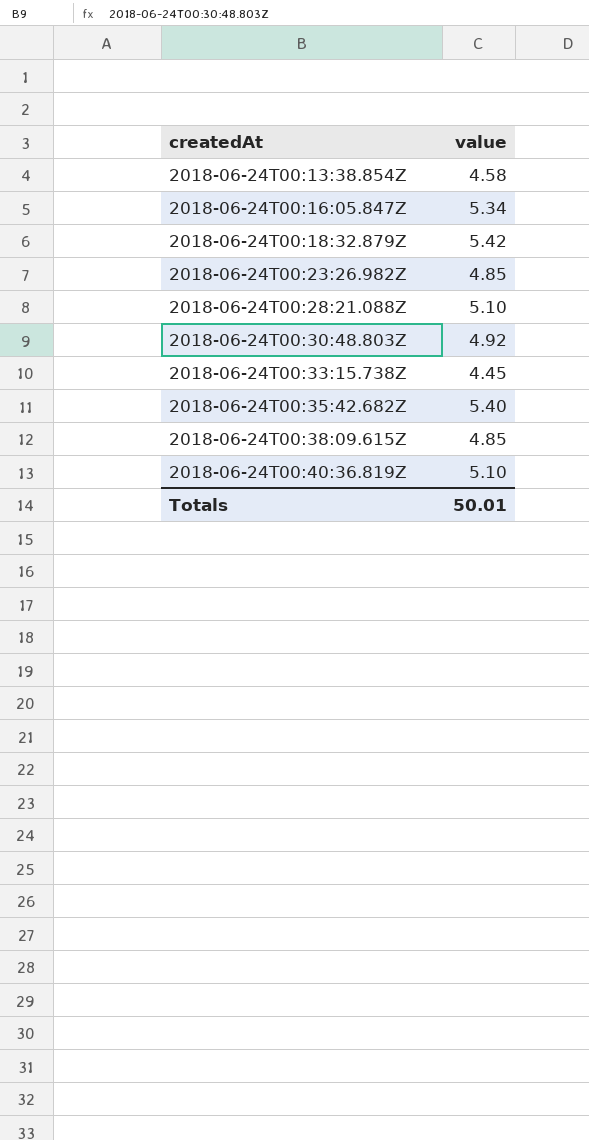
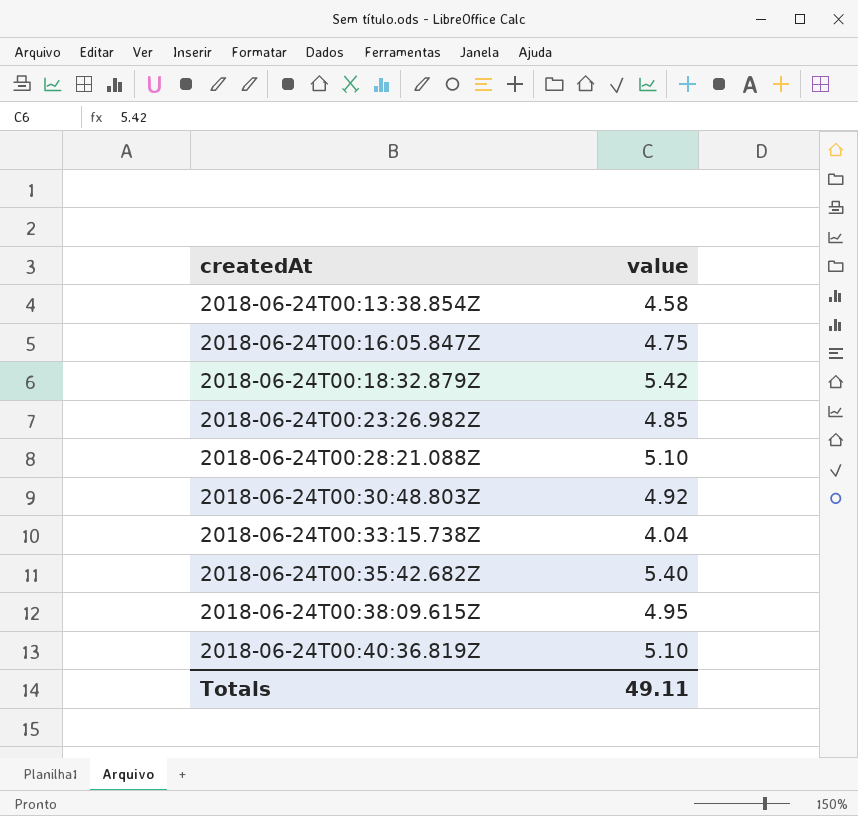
2018-06-24T00:16:05.847Z | value: 5.34 -> 4.75
2018-06-24T00:33:15.738Z | value: 4.45 -> 4.04
2018-06-24T00:38:09.615Z | value: 4.85 -> 4.95
Totals | value: 50.01 -> 49.11

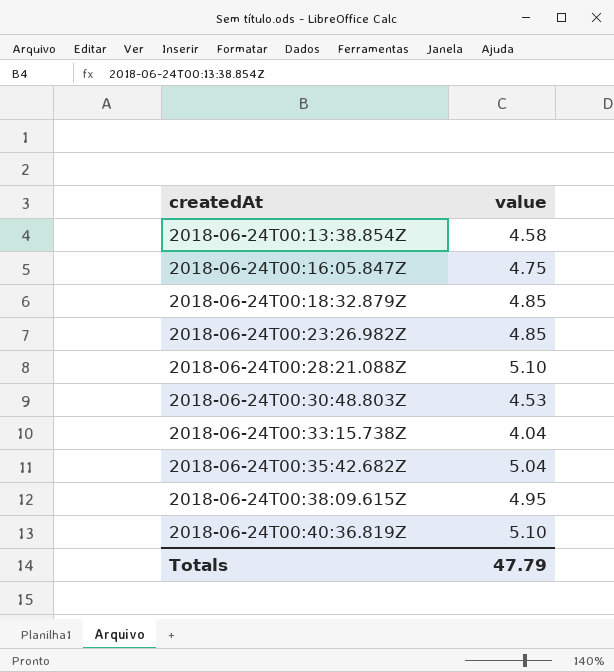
2018-06-24T00:18:32.879Z | value: 5.42 -> 4.85
2018-06-24T00:30:48.803Z | value: 4.92 -> 4.53
2018-06-24T00:35:42.682Z | value: 5.40 -> 5.04
Totals | value: 49.11 -> 47.79

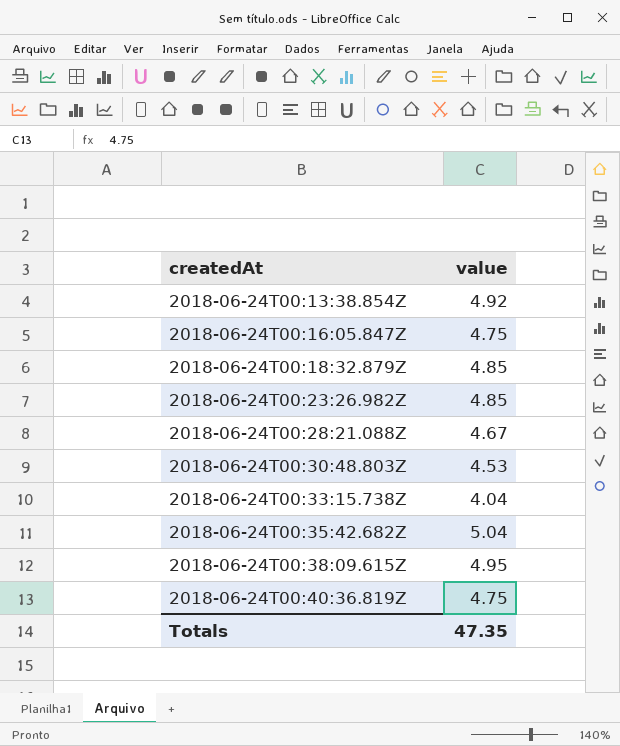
2018-06-24T00:13:38.854Z | value: 4.58 -> 4.92
2018-06-24T00:28:21.088Z | value: 5.10 -> 4.67
2018-06-24T00:40:36.819Z | value: 5.10 -> 4.75
Totals | value: 47.79 -> 47.35

